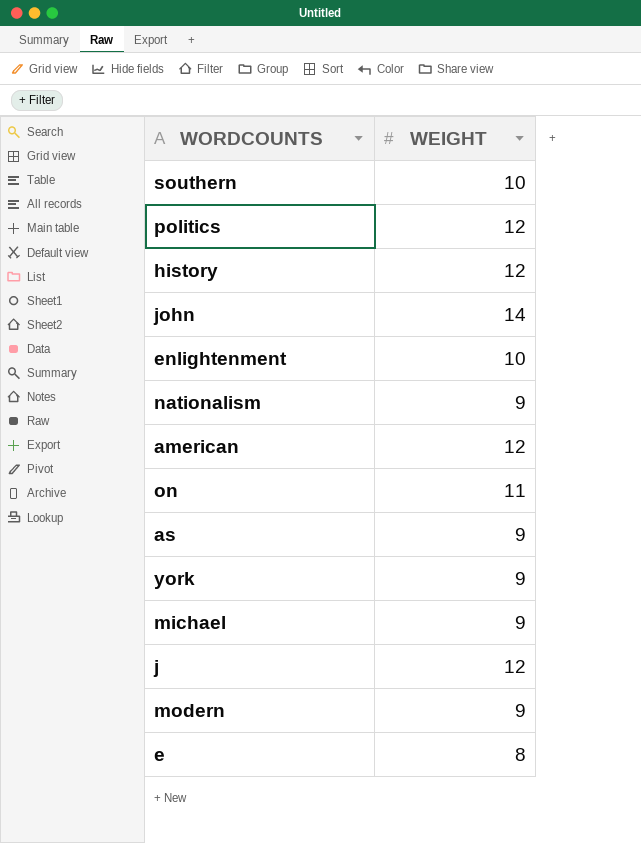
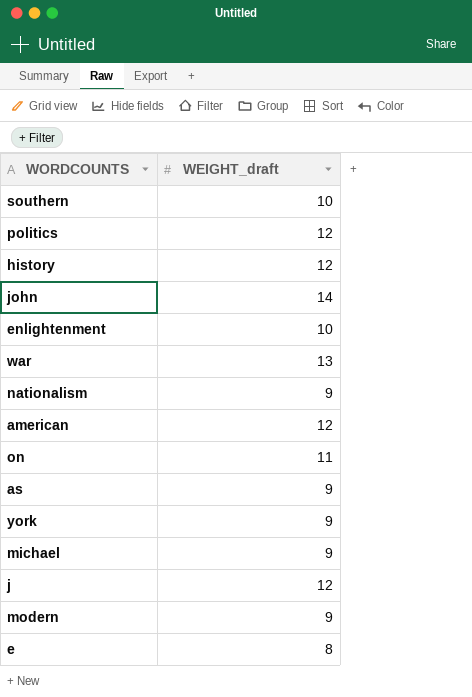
column name: WEIGHT -> WEIGHT_draft
row war: none -> 13

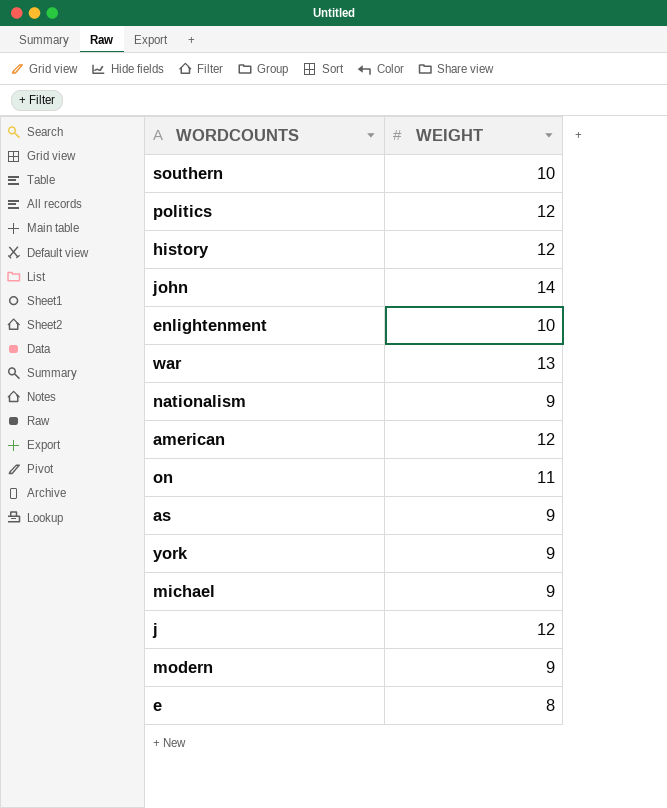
column name: WEIGHT_draft -> WEIGHT

